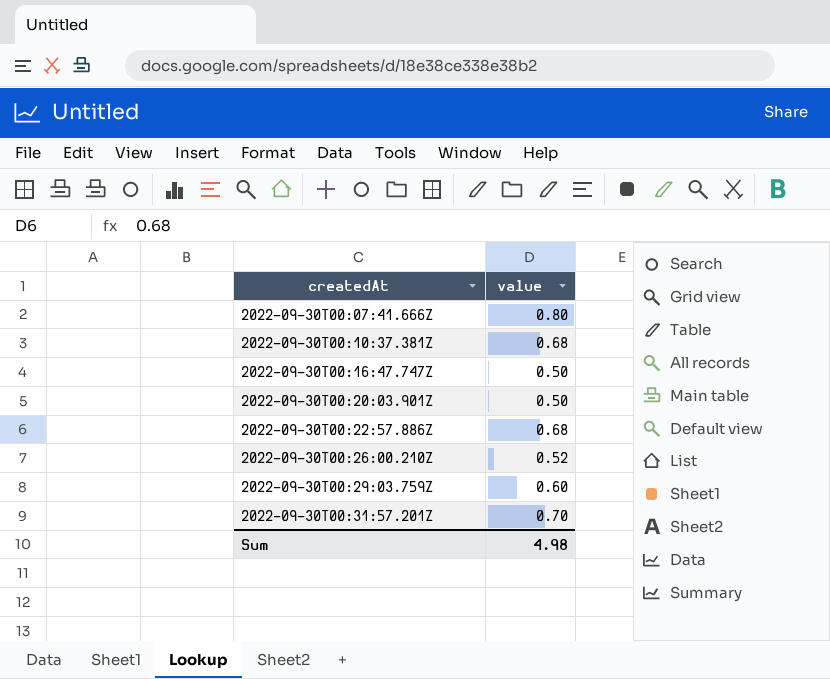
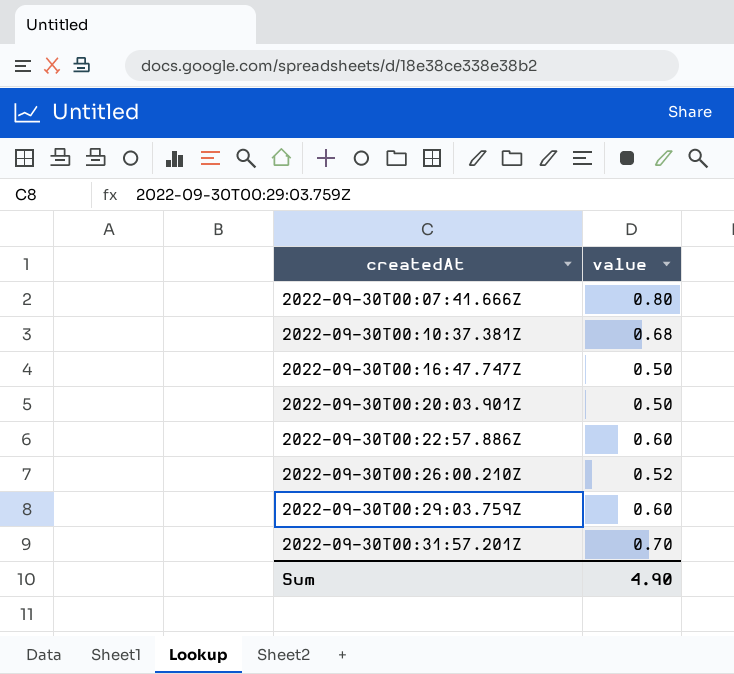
2022-09-30T00:22:57.886Z | value: 0.68 -> 0.60
Sum | value: 4.98 -> 4.90

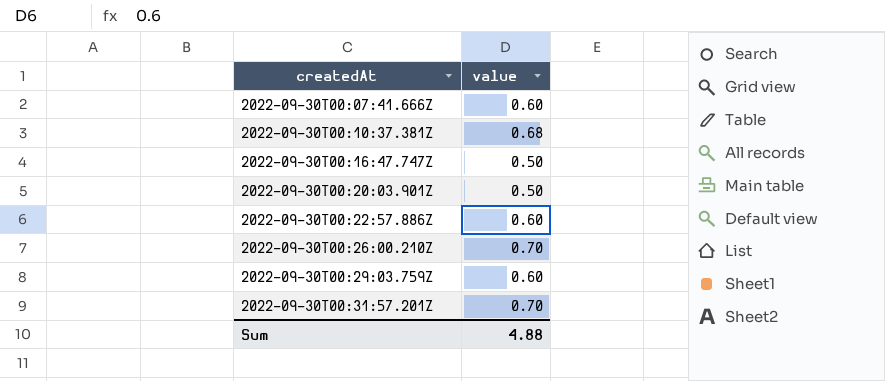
2022-09-30T00:07:41.666Z | value: 0.80 -> 0.60
2022-09-30T00:26:00.210Z | value: 0.52 -> 0.70
Sum | value: 4.90 -> 4.88

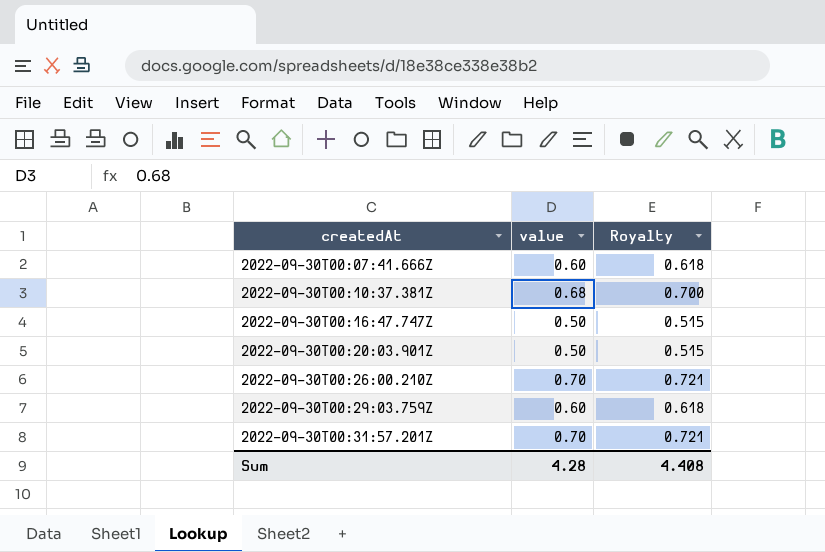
column Royalty | formula: none -> [value] * 1.03
row 2022-09-30T00:22:57.886Z: 0.60 -> none
Sum | value: 4.88 -> 4.28

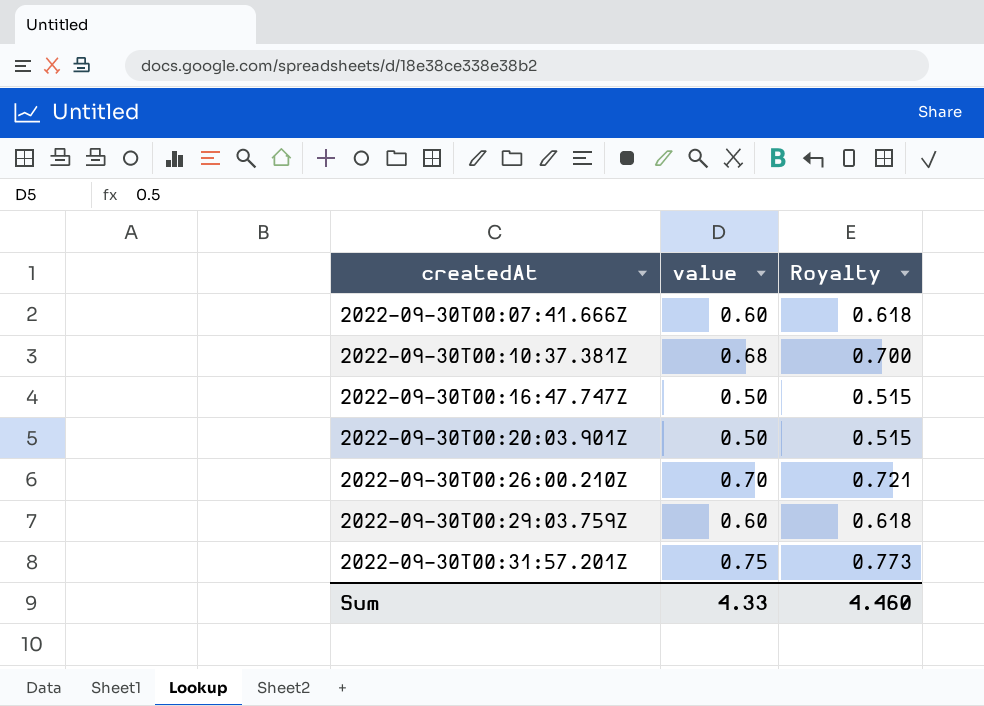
2022-09-30T00:31:57.201Z | value: 0.70 -> 0.75
2022-09-30T00:31:57.201Z | Royalty: 0.721 -> 0.773
Sum | value: 4.28 -> 4.33
Sum | Royalty: 4.408 -> 4.460

